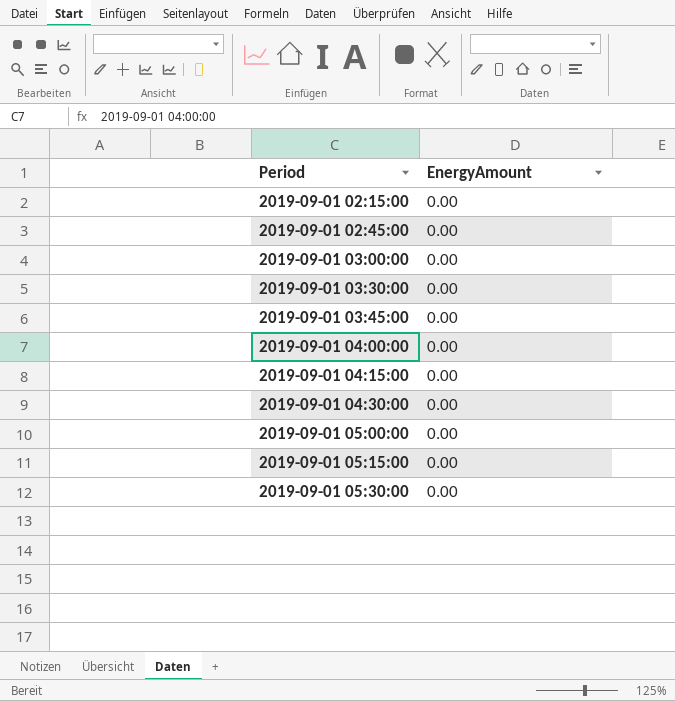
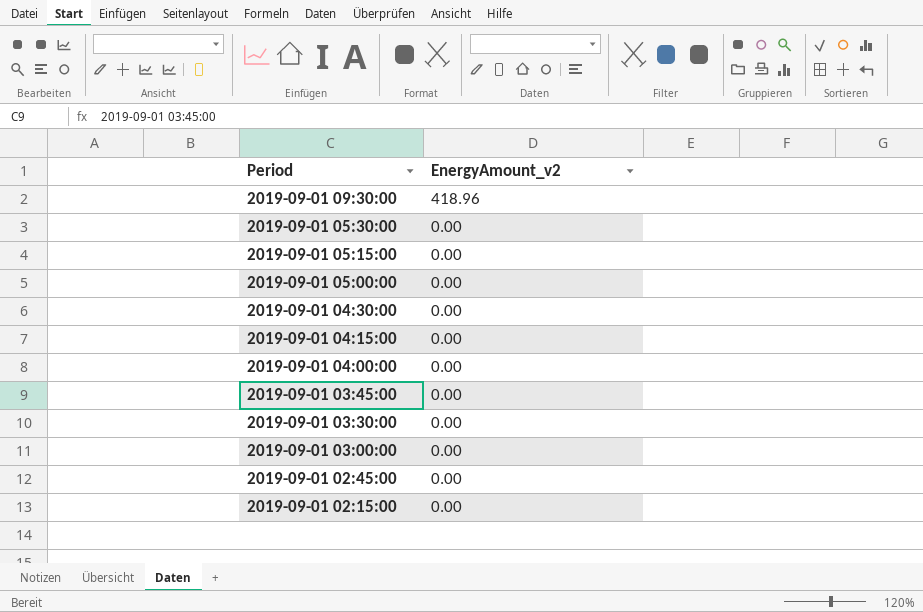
row order: Period ascending -> Period descending
column name: EnergyAmount -> EnergyAmount_v2
row 2019-09-01 09:30:00: none -> 418.96

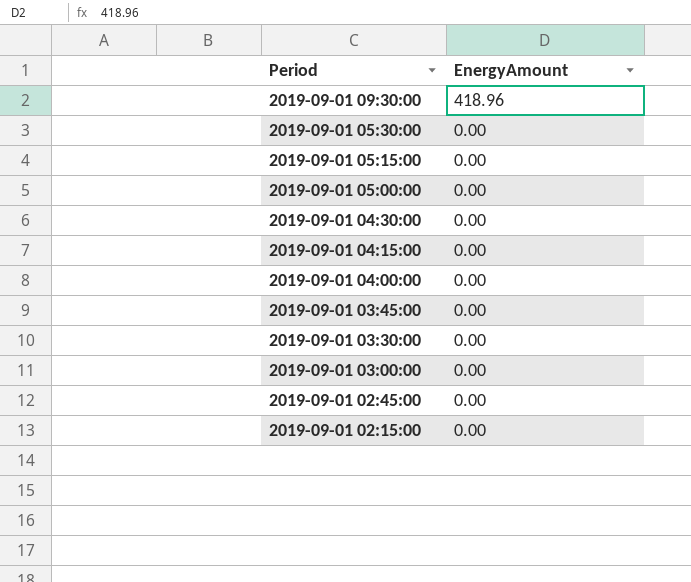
column name: EnergyAmount_v2 -> EnergyAmount

